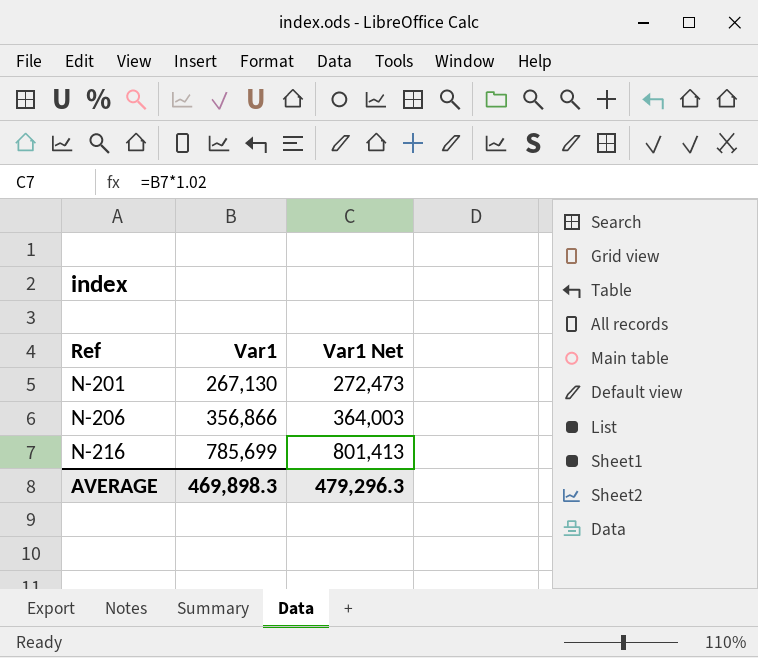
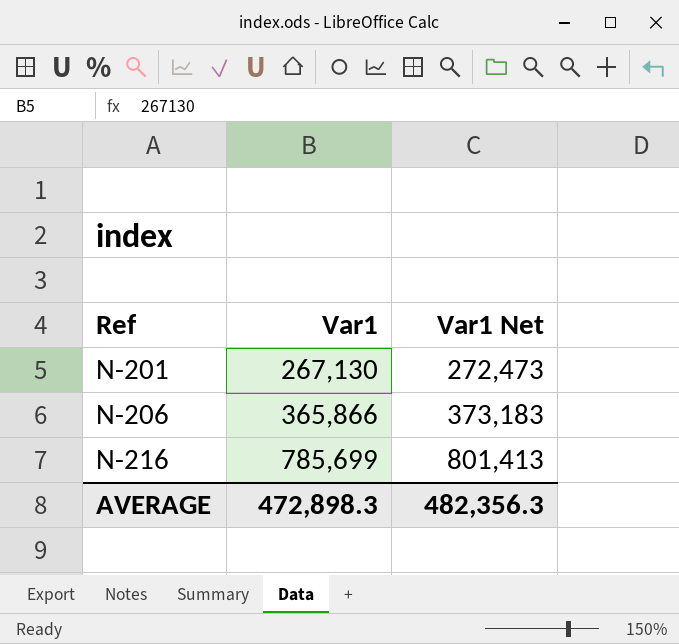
N-206 | Var1: 356,866 -> 365,866
N-206 | Var1 Net: 364,003 -> 373,183
AVERAGE | Var1: 469,898.3 -> 472,898.3
AVERAGE | Var1 Net: 479,296.3 -> 482,356.3

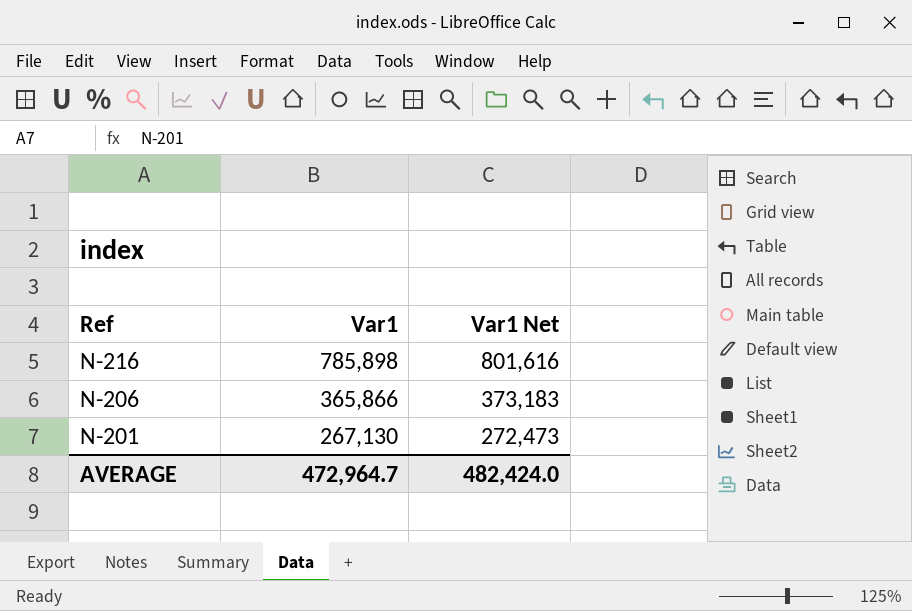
row order: Ref ascending -> Ref descending
N-216 | Var1: 785,699 -> 785,898
N-216 | Var1 Net: 801,413 -> 801,616
AVERAGE | Var1: 472,898.3 -> 472,964.7
AVERAGE | Var1 Net: 482,356.3 -> 482,424.0

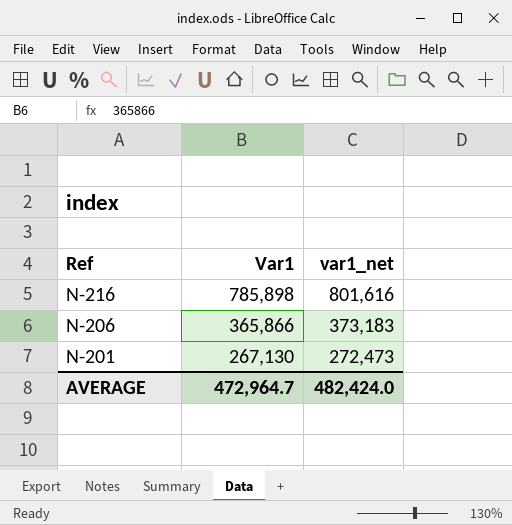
column name: Var1 Net -> var1_net

